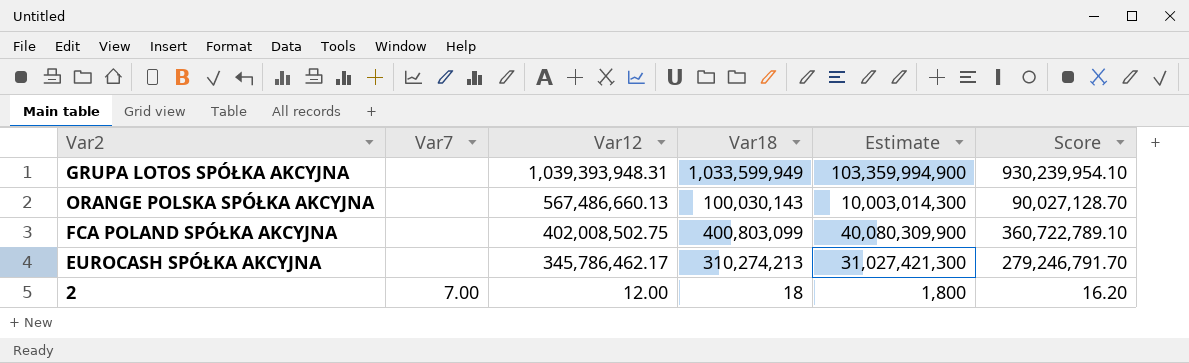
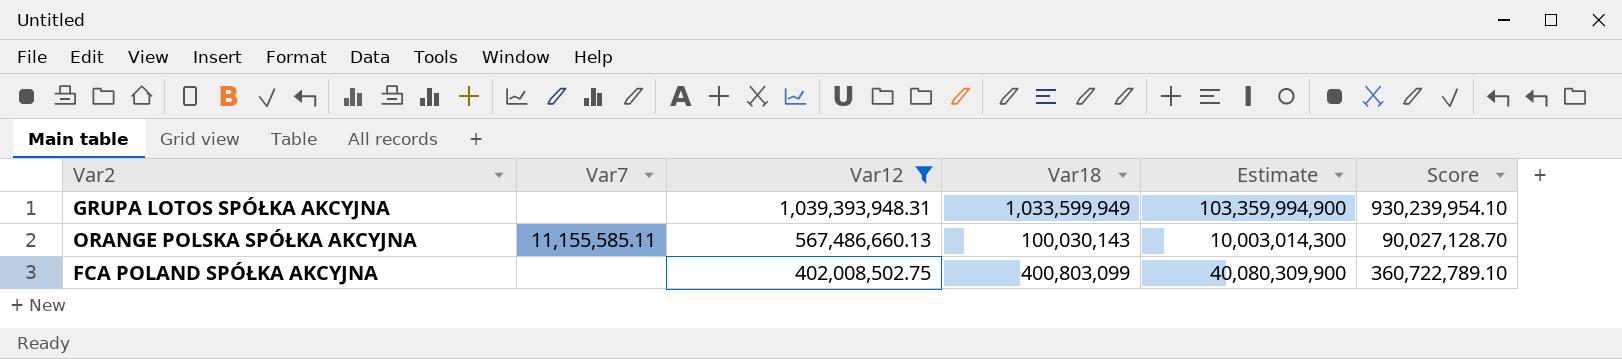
filter: none -> Var12 >= 402,008,502.75
ORANGE POLSKA SPÓŁKA AKCYJNA | Var7: none -> 11,155,585.11

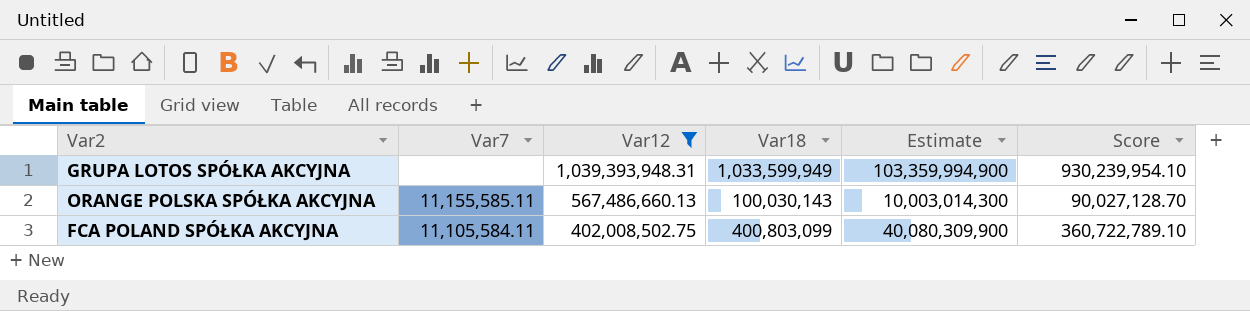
FCA POLAND SPÓŁKA AKCYJNA | Var7: none -> 11,105,584.11

